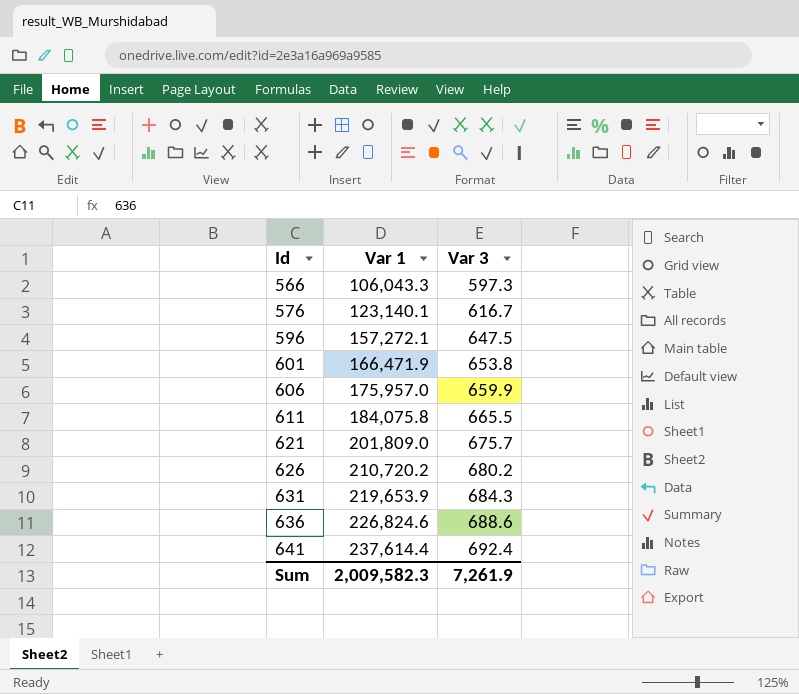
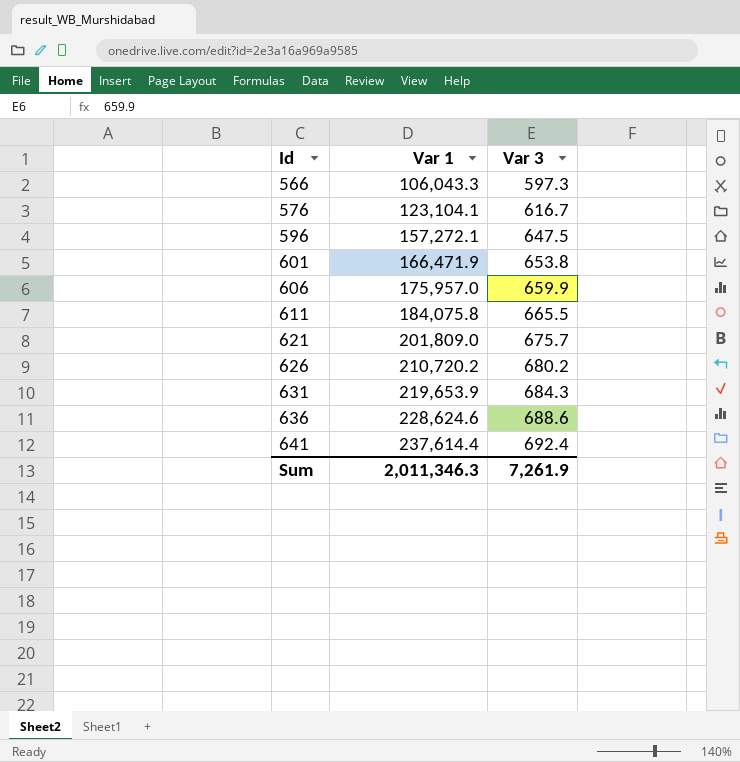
576 | Var 1: 123,140.1 -> 123,104.1
636 | Var 1: 226,824.6 -> 228,624.6
Sum | Var 1: 2,009,582.3 -> 2,011,346.3

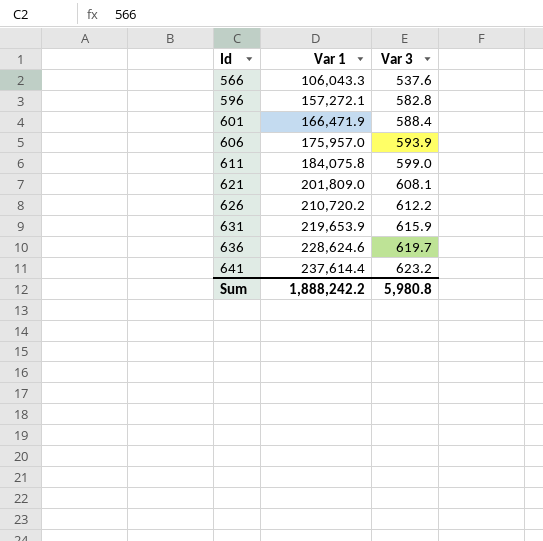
row 576: 123,104.1 | 616.7 -> none
566 | Var 3: 597.3 -> 537.6
596 | Var 3: 647.5 -> 582.8
601 | Var 3: 653.8 -> 588.4
606 | Var 3: 659.9 -> 593.9
611 | Var 3: 665.5 -> 599.0
621 | Var 3: 675.7 -> 608.1
626 | Var 3: 680.2 -> 612.2
631 | Var 3: 684.3 -> 615.9
636 | Var 3: 688.6 -> 619.7
641 | Var 3: 692.4 -> 623.2
Sum | Var 1: 2,011,346.3 -> 1,888,242.2
Sum | Var 3: 7,261.9 -> 5,980.8

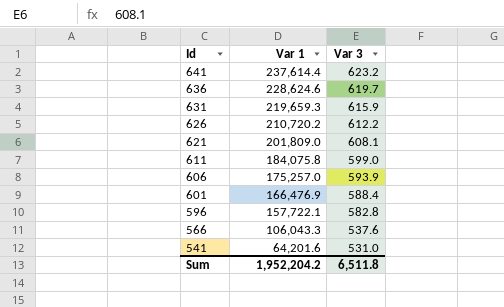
row order: Id ascending -> Id descending
631 | Var 1: 219,653.9 -> 219,659.3
606 | Var 1: 175,957.0 -> 175,257.0
601 | Var 1: 166,471.9 -> 166,476.9
596 | Var 1: 157,272.1 -> 157,722.1
row 541: none -> 64,201.6 | 531.0
Sum | Var 1: 1,888,242.2 -> 1,952,204.2
Sum | Var 3: 5,980.8 -> 6,511.8

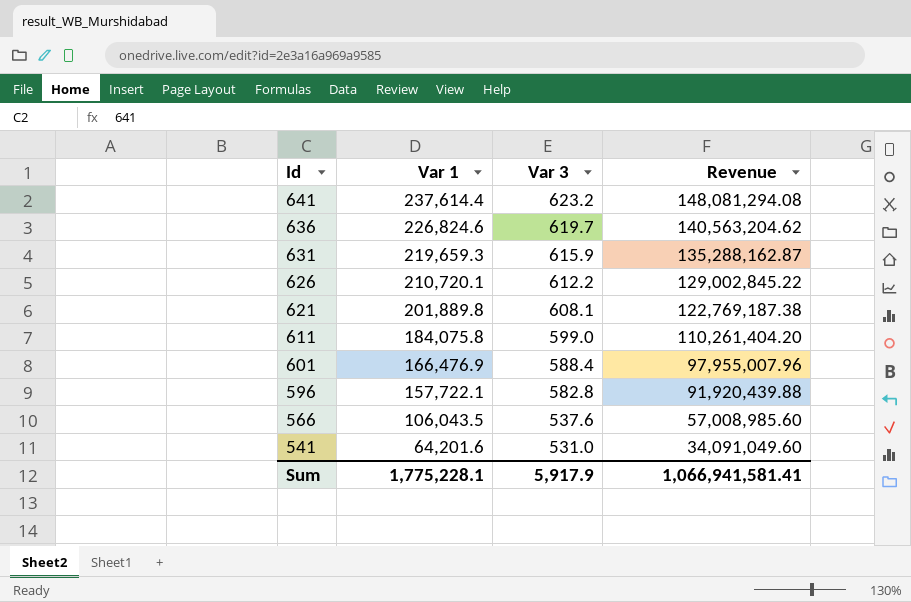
column Revenue | formula: none -> [Var 1] * [Var 3]
row 606: 175,257.0 | 593.9 -> none
636 | Var 1: 228,624.6 -> 226,824.6
626 | Var 1: 210,720.2 -> 210,720.1
621 | Var 1: 201,809.0 -> 201,889.8
566 | Var 1: 106,043.3 -> 106,043.5
Sum | Var 1: 1,952,204.2 -> 1,775,228.1
Sum | Var 3: 6,511.8 -> 5,917.9

